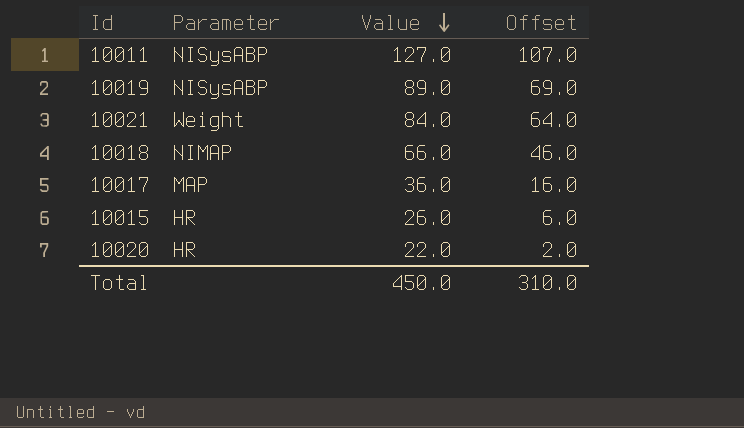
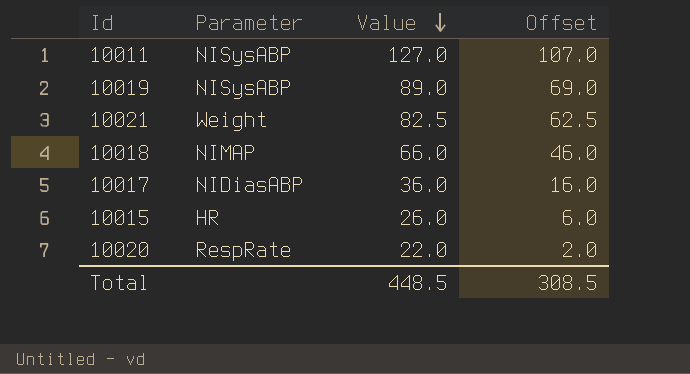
10021 | Value: 84.0 -> 82.5
10021 | Offset: 64.0 -> 62.5
10017 | Parameter: MAP -> NIDiasABP
10020 | Parameter: HR -> RespRate
Total | Value: 450.0 -> 448.5
Total | Offset: 310.0 -> 308.5

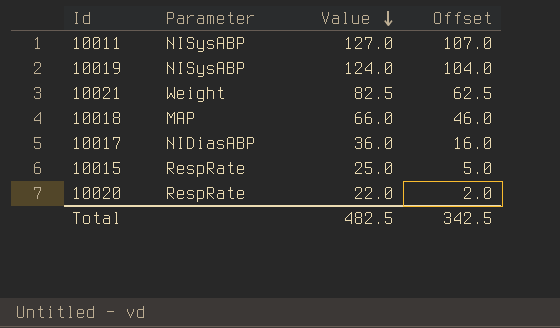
10019 | Value: 89.0 -> 124.0
10019 | Offset: 69.0 -> 104.0
10018 | Parameter: NIMAP -> MAP
10015 | Parameter: HR -> RespRate
10015 | Value: 26.0 -> 25.0
10015 | Offset: 6.0 -> 5.0
Total | Value: 448.5 -> 482.5
Total | Offset: 308.5 -> 342.5

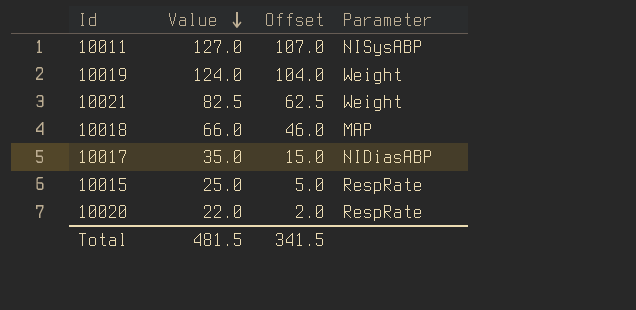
column Parameter | position: 2 -> 4
10019 | Parameter: NISysABP -> Weight
10017 | Value: 36.0 -> 35.0
10017 | Offset: 16.0 -> 15.0
Total | Value: 482.5 -> 481.5
Total | Offset: 342.5 -> 341.5

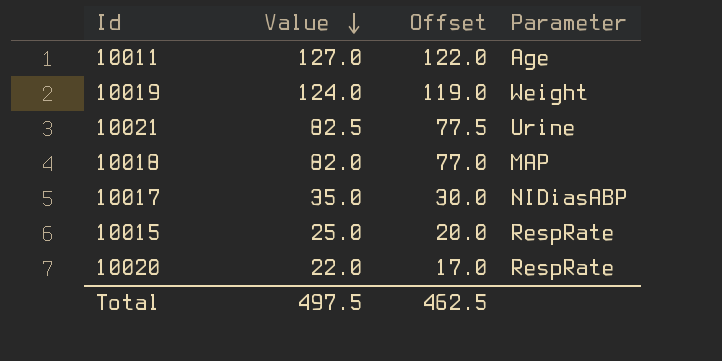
column Offset | formula: [Value] - 20 -> [Value] - 5
10011 | Parameter: NISysABP -> Age
10021 | Parameter: Weight -> Urine
10018 | Value: 66.0 -> 82.0
Total | Value: 481.5 -> 497.5
Total | Offset: 341.5 -> 462.5

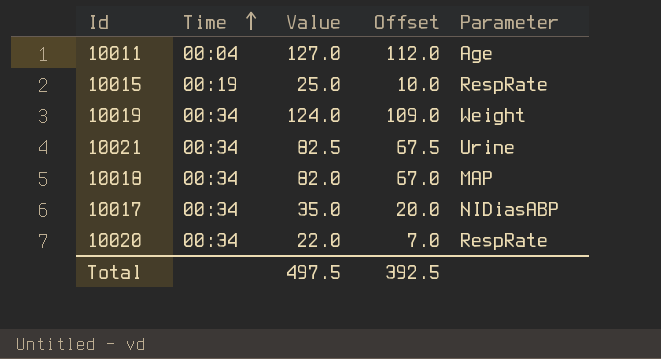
row order: Value descending -> Time ascending
column Time | position: none -> 2
column Offset | formula: [Value] - 5 -> [Value] - 15
Total | Offset: 462.5 -> 392.5

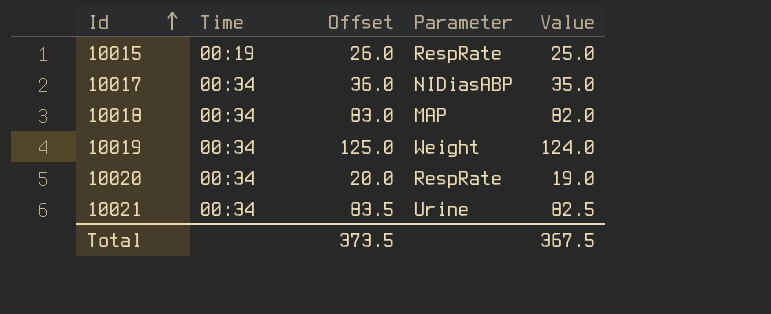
row order: Time ascending -> Id ascending
column Offset | formula: [Value] - 15 -> [Value] + 1
column Value | position: 3 -> 5
row 10011: 00:04 | 127.0 | 112.0 | Age -> none
10020 | Value: 22.0 -> 19.0
Total | Offset: 392.5 -> 373.5
Total | Value: 497.5 -> 367.5

